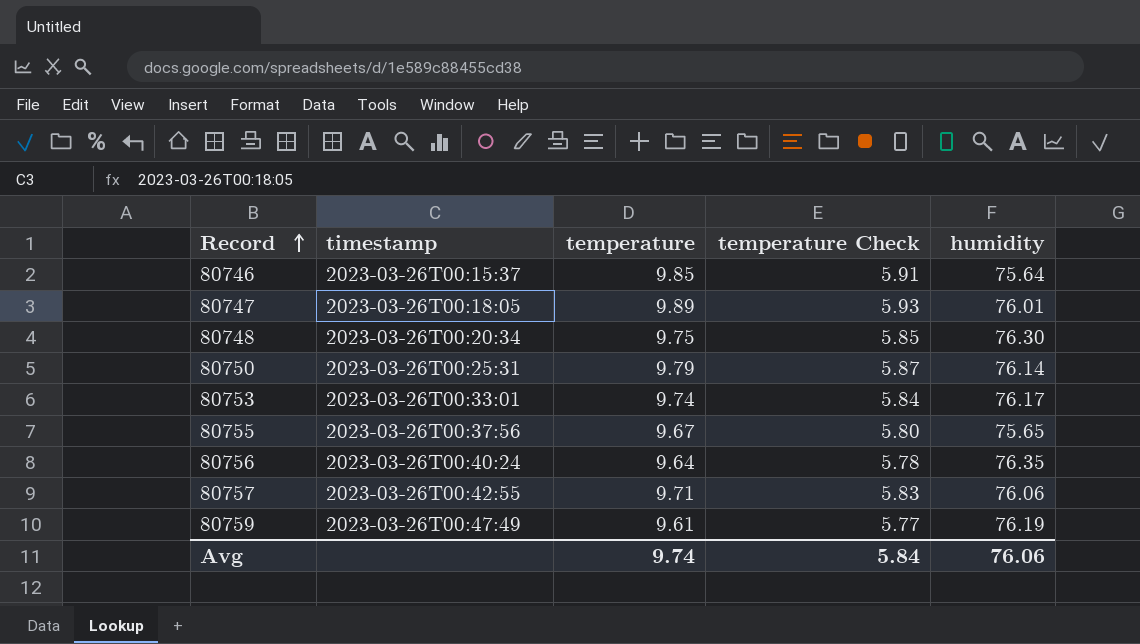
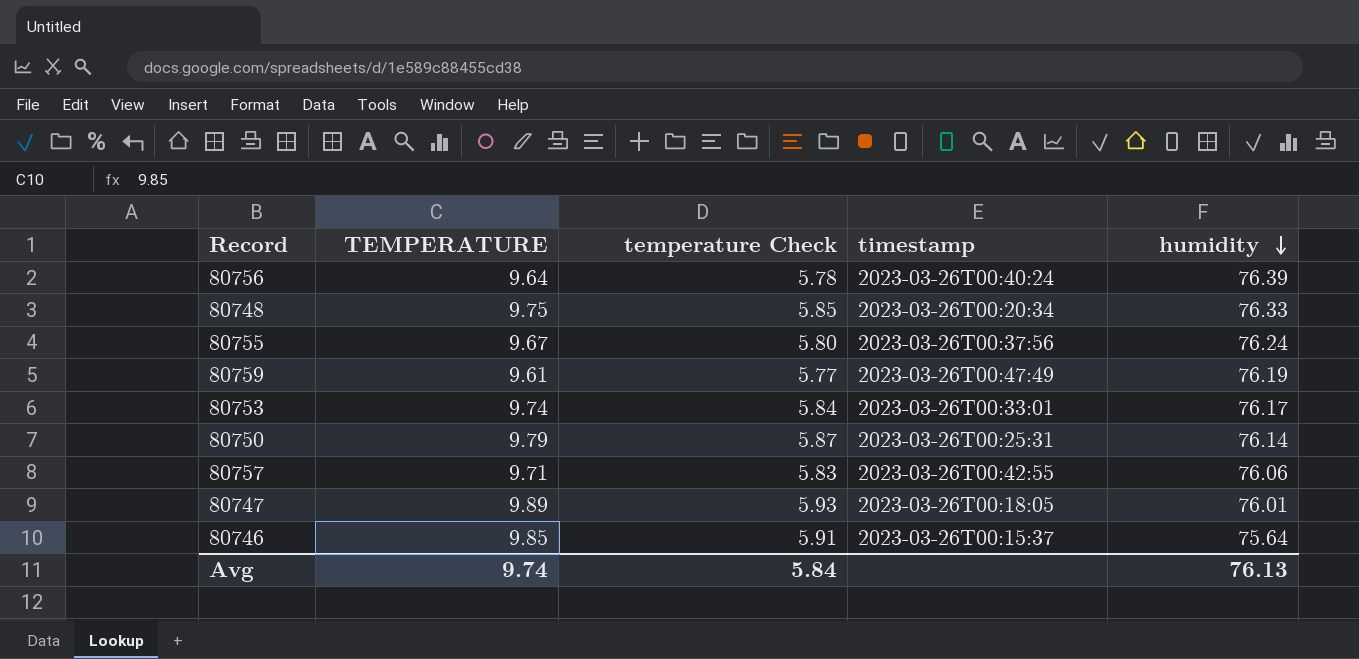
row order: Record ascending -> humidity descending
column name: temperature -> TEMPERATURE
column timestamp | position: 2 -> 4
80756 | humidity: 76.35 -> 76.39
80748 | humidity: 76.30 -> 76.33
80755 | humidity: 75.65 -> 76.24
Avg | humidity: 76.06 -> 76.13

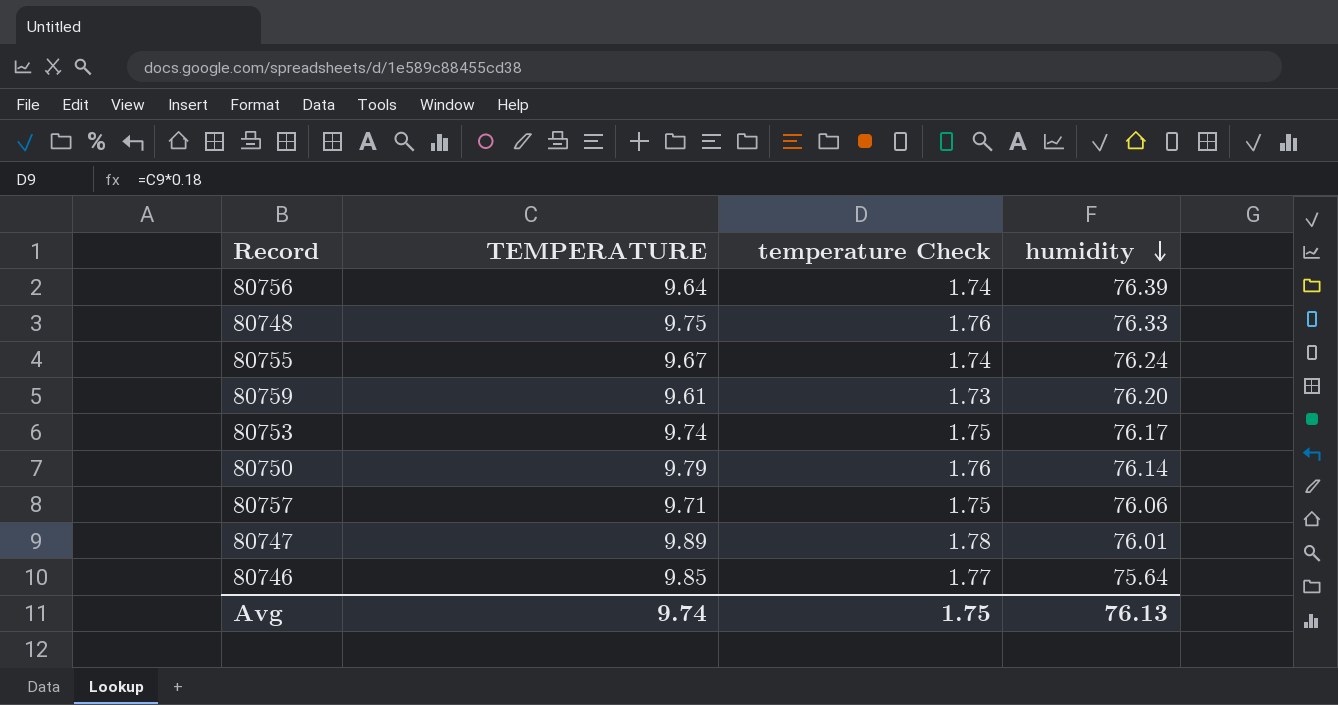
column timestamp | position: 4 -> none
column temperature Check | formula: [TEMPERATURE] * 0.6 -> [TEMPERATURE] * 0.18
80759 | humidity: 76.19 -> 76.20
Avg | temperature Check: 5.84 -> 1.75

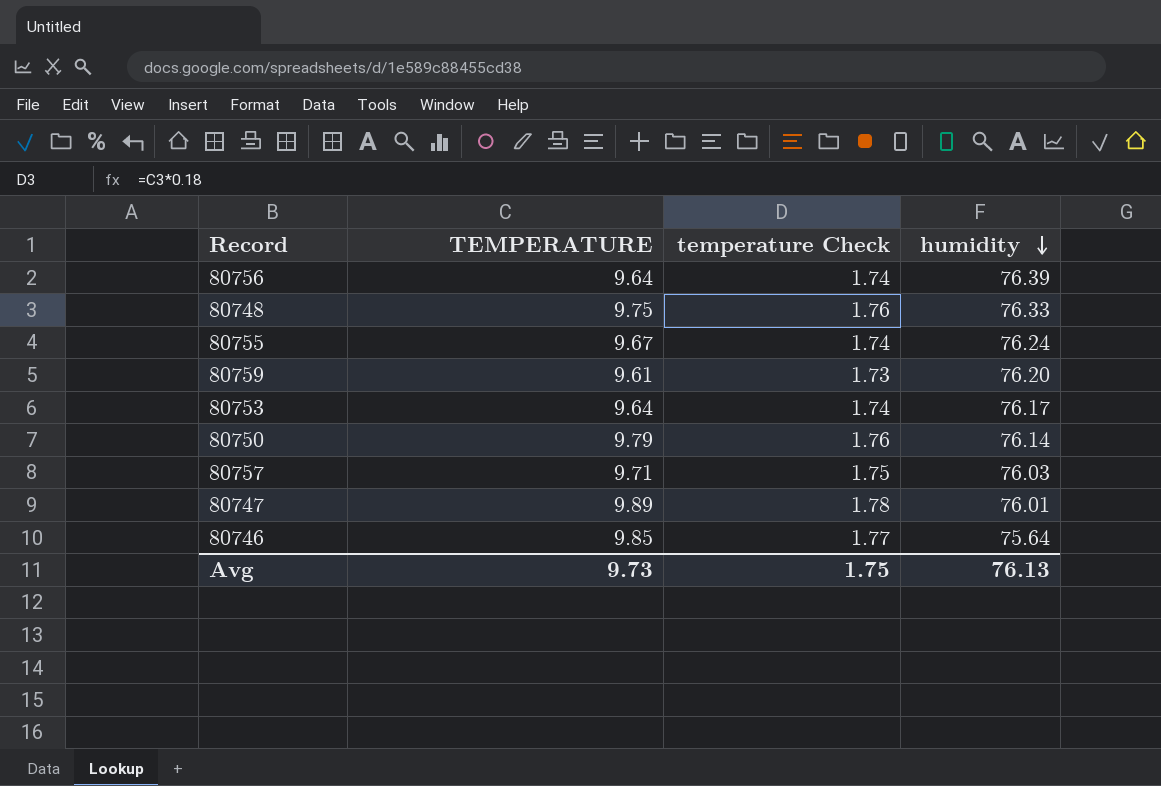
80753 | TEMPERATURE: 9.74 -> 9.64
80753 | temperature Check: 1.75 -> 1.74
80757 | humidity: 76.06 -> 76.03
Avg | TEMPERATURE: 9.74 -> 9.73

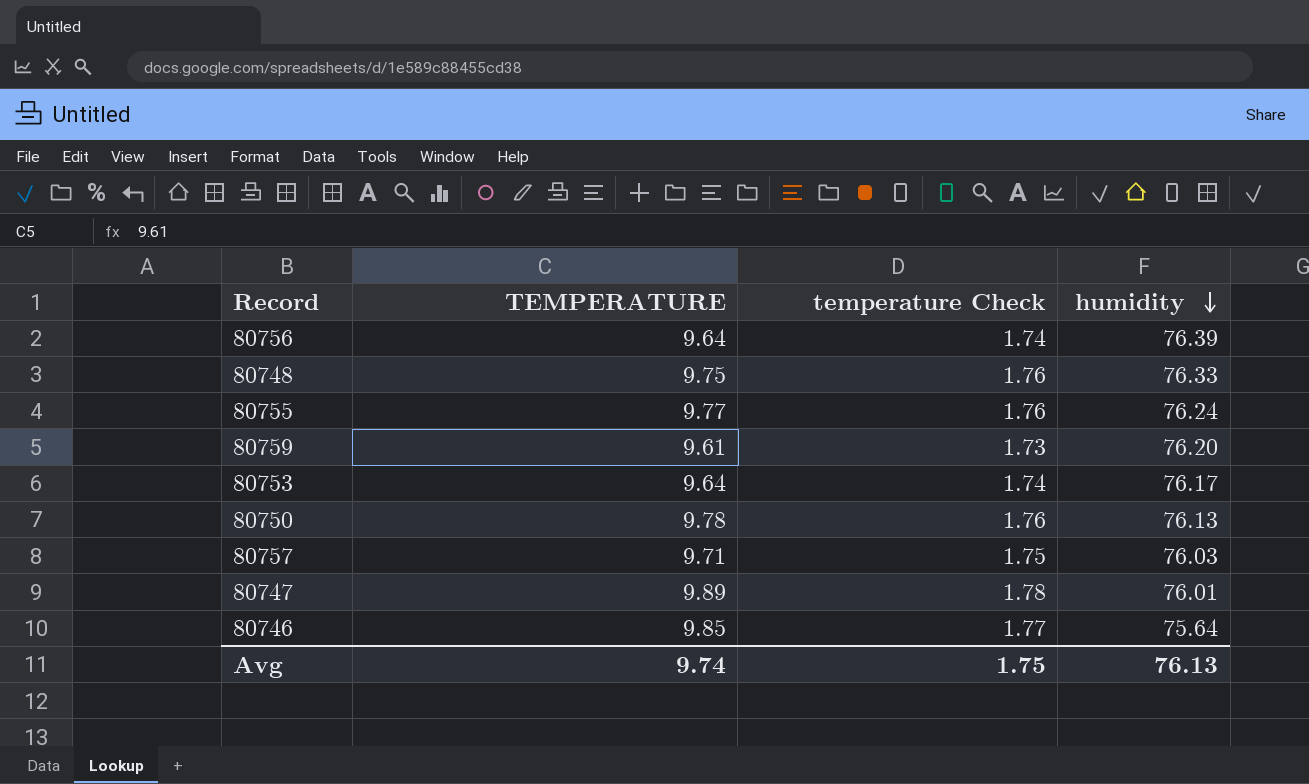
80755 | TEMPERATURE: 9.67 -> 9.77
80755 | temperature Check: 1.74 -> 1.76
80750 | TEMPERATURE: 9.79 -> 9.78
80750 | humidity: 76.14 -> 76.13
Avg | TEMPERATURE: 9.73 -> 9.74

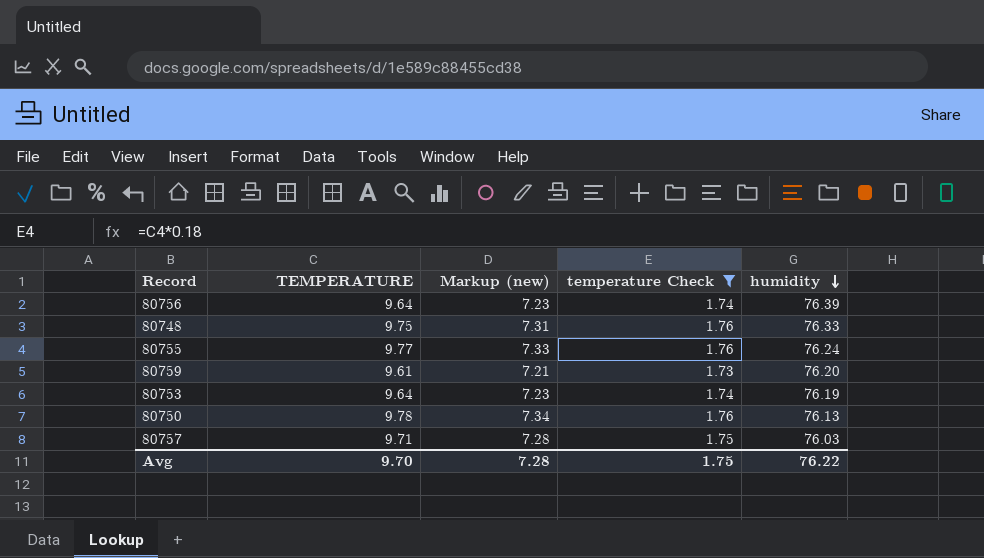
filter: none -> temperature Check <= 1.76
column Markup (new) | formula: none -> [TEMPERATURE] * 0.75
80753 | humidity: 76.17 -> 76.19
Avg | TEMPERATURE: 9.74 -> 9.70
Avg | humidity: 76.13 -> 76.22

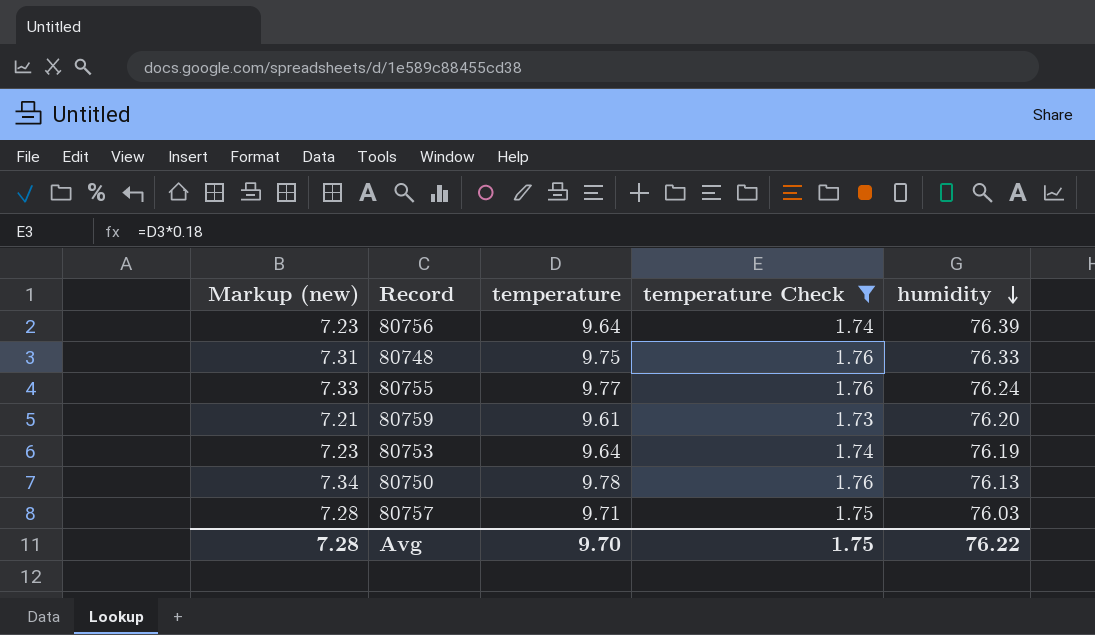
column Markup (new) | position: 3 -> 1
column name: TEMPERATURE -> temperature

